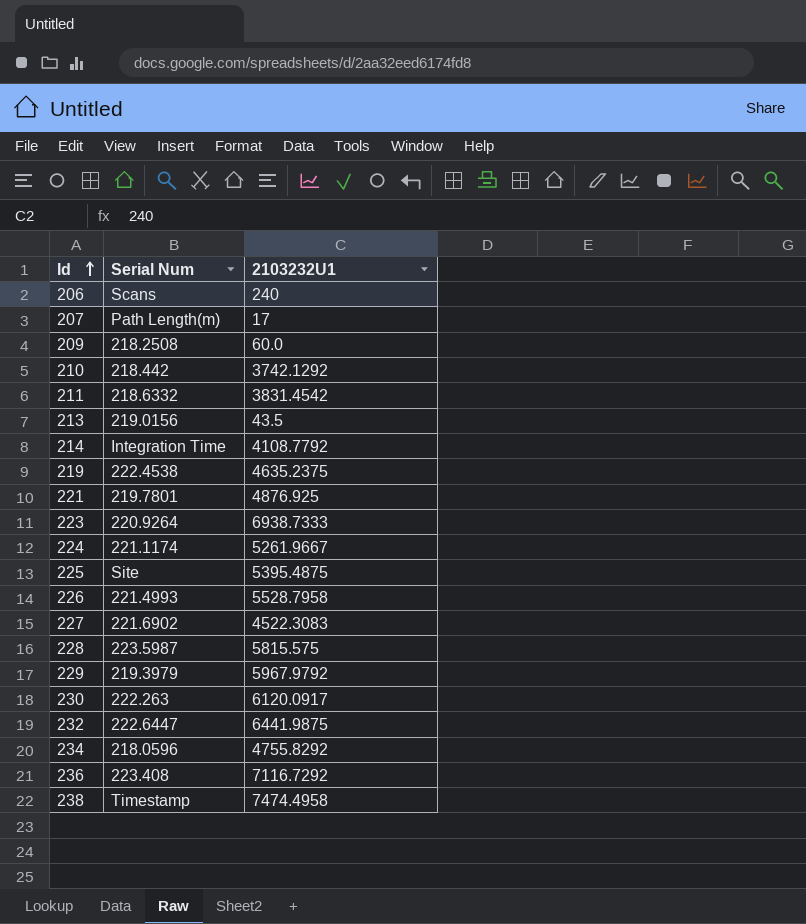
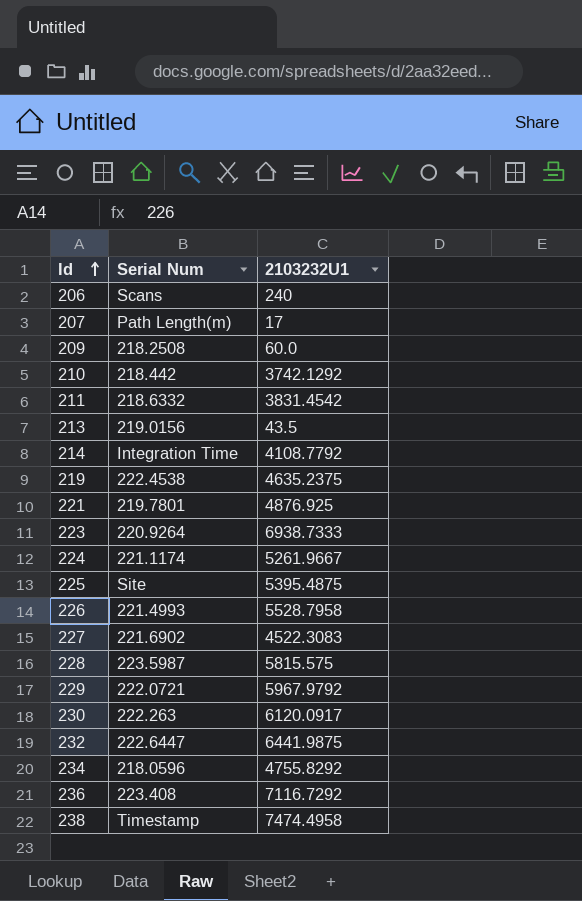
229 | Serial Num: 219.3979 -> 222.0721

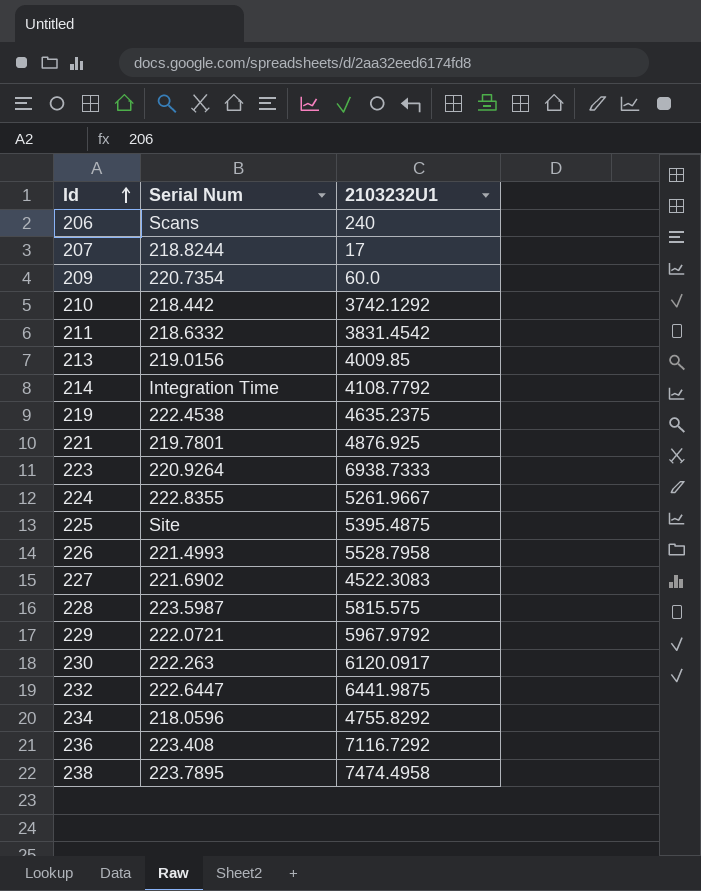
207 | Serial Num: Path Length(m) -> 218.8244
209 | Serial Num: 218.2508 -> 220.7354
213 | 2103232U1: 43.5 -> 4009.85
224 | Serial Num: 221.1174 -> 222.8355
238 | Serial Num: Timestamp -> 223.7895

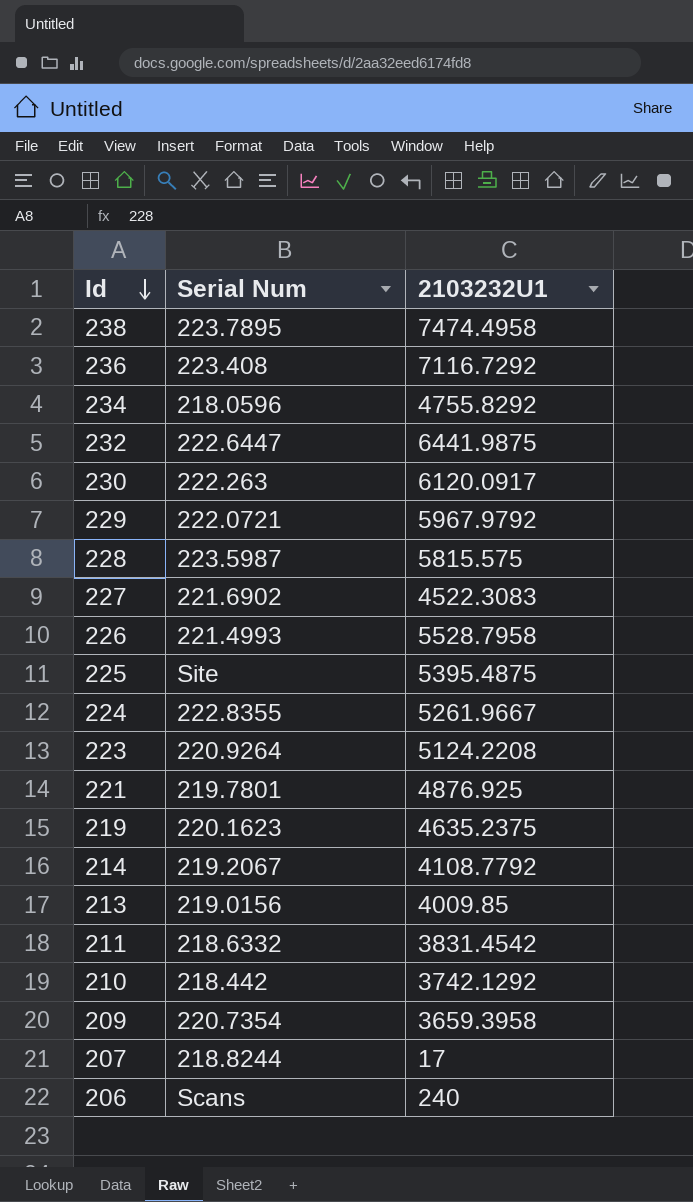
row order: Id ascending -> Id descending
223 | 2103232U1: 6938.7333 -> 5124.2208
219 | Serial Num: 222.4538 -> 220.1623
214 | Serial Num: Integration Time -> 219.2067
209 | 2103232U1: 60.0 -> 3659.3958

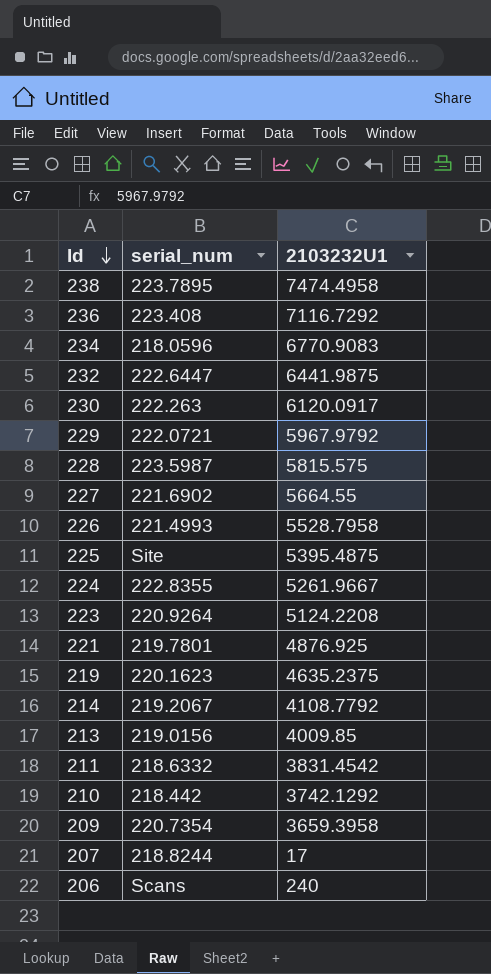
column name: Serial Num -> serial_num
234 | 2103232U1: 4755.8292 -> 6770.9083
227 | 2103232U1: 4522.3083 -> 5664.55

